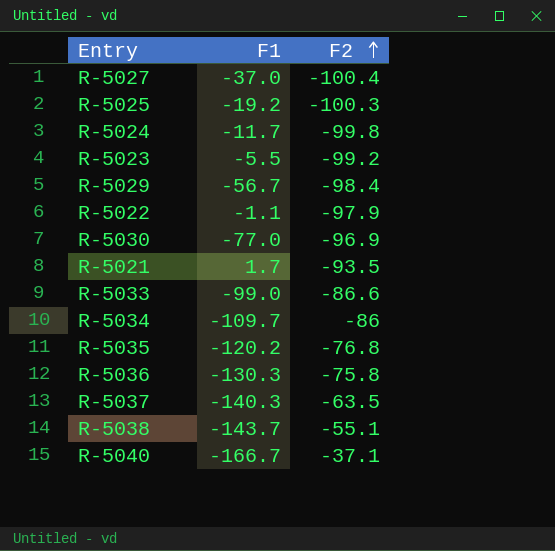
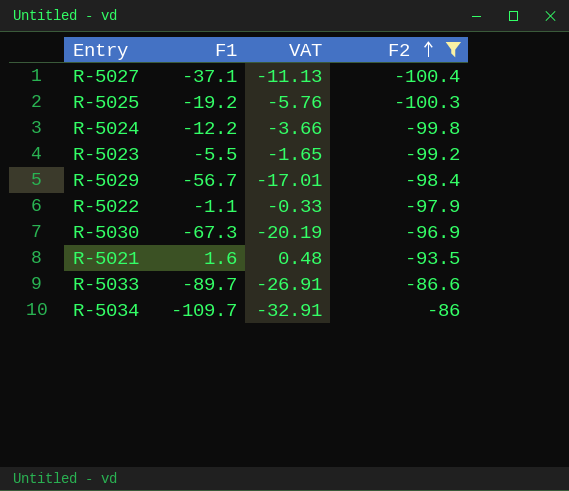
filter: none -> F2 <= -86
column VAT | formula: none -> [F1] * 0.3
R-5027 | F1: -37.0 -> -37.1
R-5024 | F1: -11.7 -> -12.2
R-5030 | F1: -77.0 -> -67.3
R-5021 | F1: 1.7 -> 1.6
R-5033 | F1: -99.0 -> -89.7

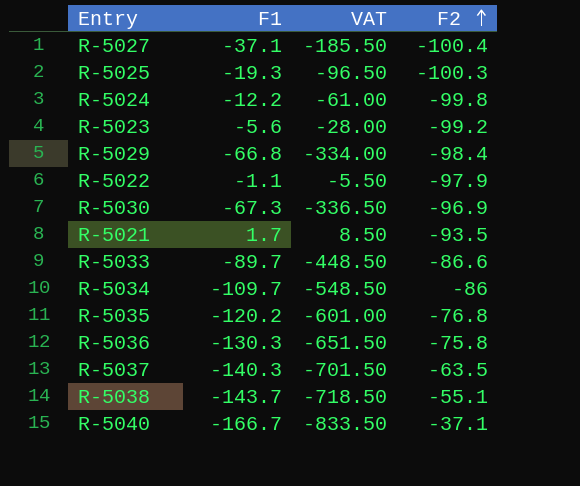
filter: F2 <= -86 -> none
column VAT | formula: [F1] * 0.3 -> [F1] * 5
R-5025 | F1: -19.2 -> -19.3
R-5023 | F1: -5.5 -> -5.6
R-5029 | F1: -56.7 -> -66.8
R-5021 | F1: 1.6 -> 1.7

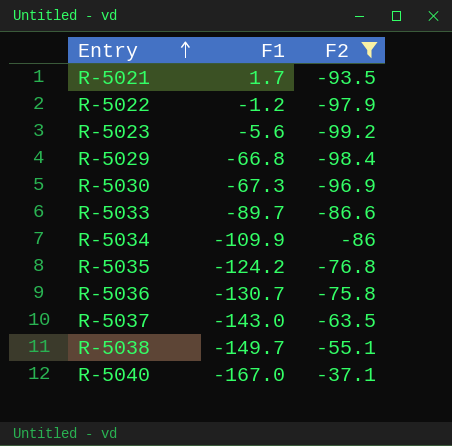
filter: none -> F2 >= -99.2
row order: F2 ascending -> Entry ascending
column VAT | formula: [F1] * 5 -> none
R-5022 | F1: -1.1 -> -1.2
R-5034 | F1: -109.7 -> -109.9
R-5035 | F1: -120.2 -> -124.2
R-5036 | F1: -130.3 -> -130.7
R-5037 | F1: -140.3 -> -143.0
R-5038 | F1: -143.7 -> -149.7
R-5040 | F1: -166.7 -> -167.0

